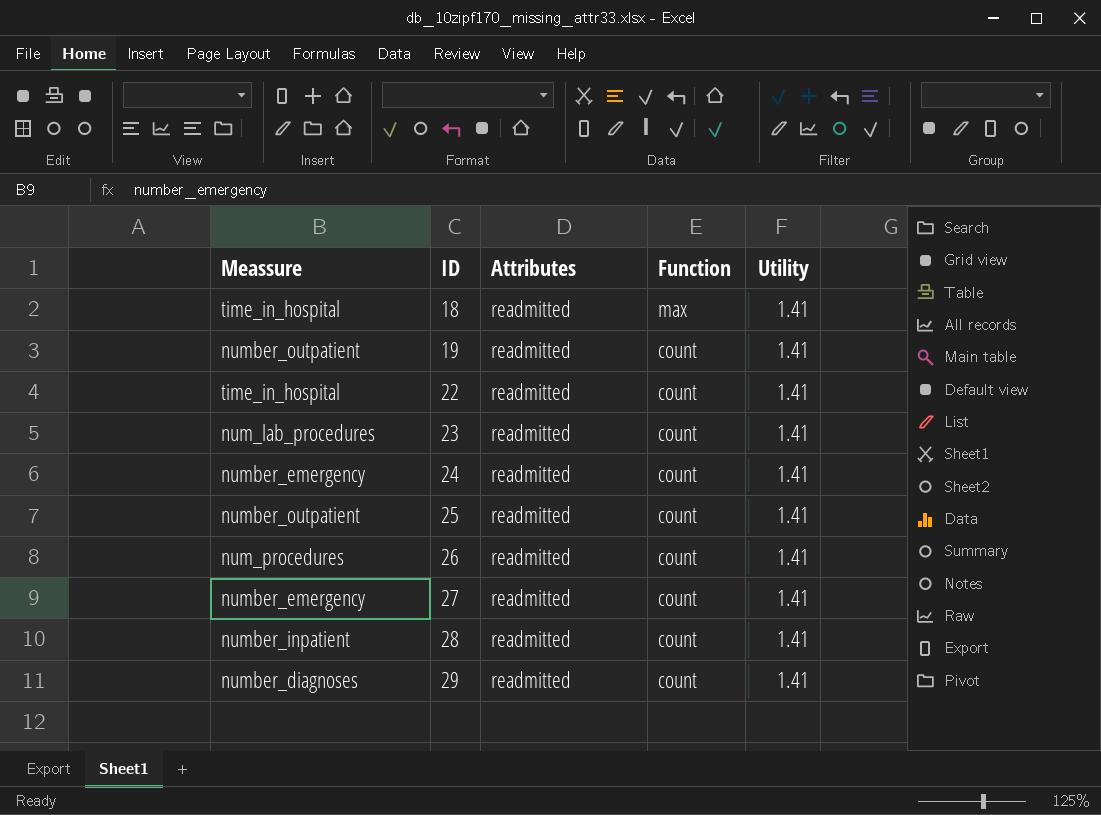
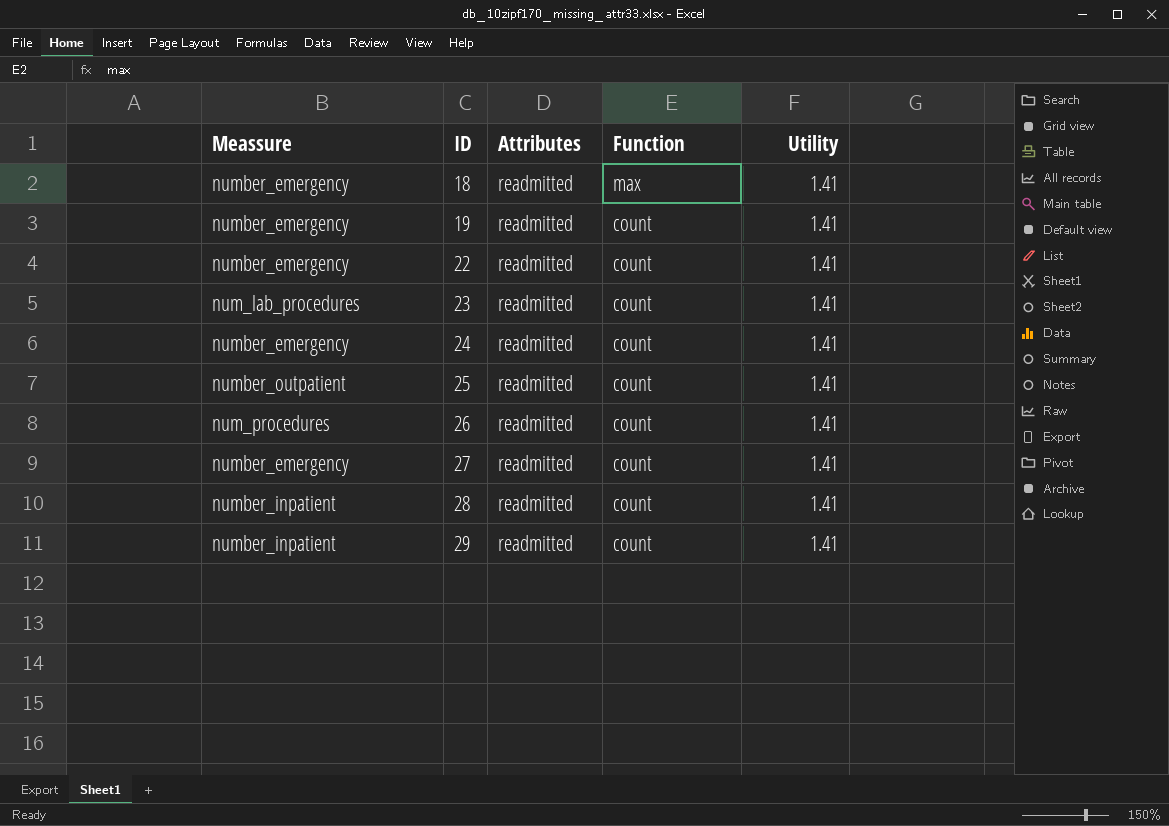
18 | Meassure: time_in_hospital -> number_emergency
19 | Meassure: number_outpatient -> number_emergency
22 | Meassure: time_in_hospital -> number_emergency
29 | Meassure: number_diagnoses -> number_inpatient

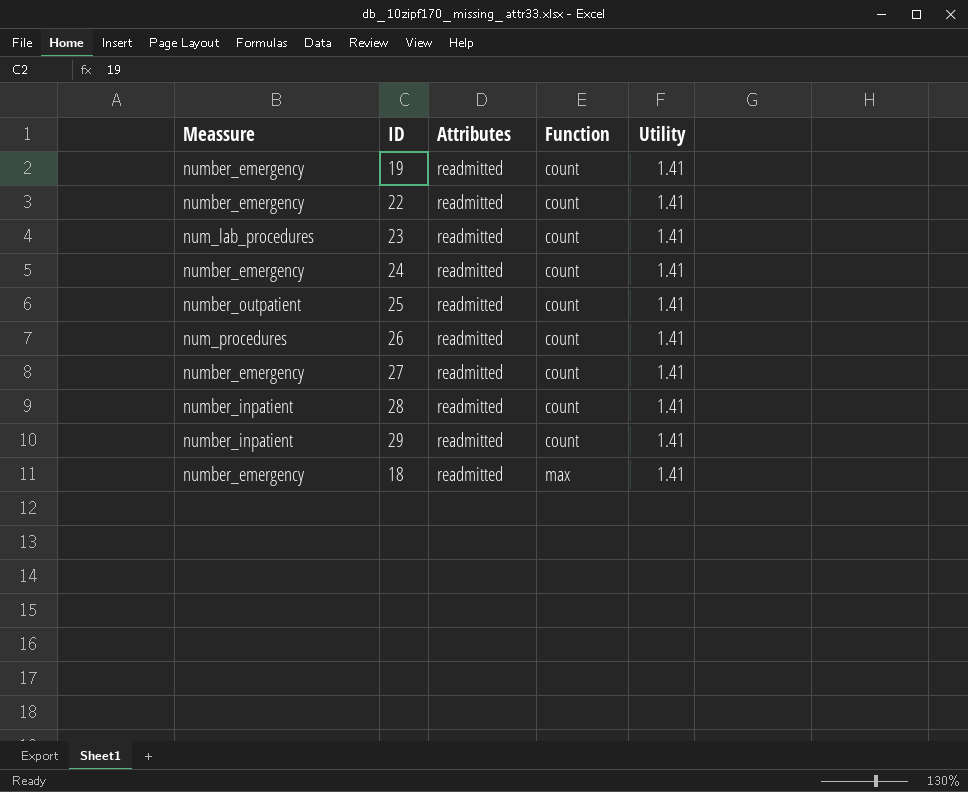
row order: ID ascending -> Function ascending

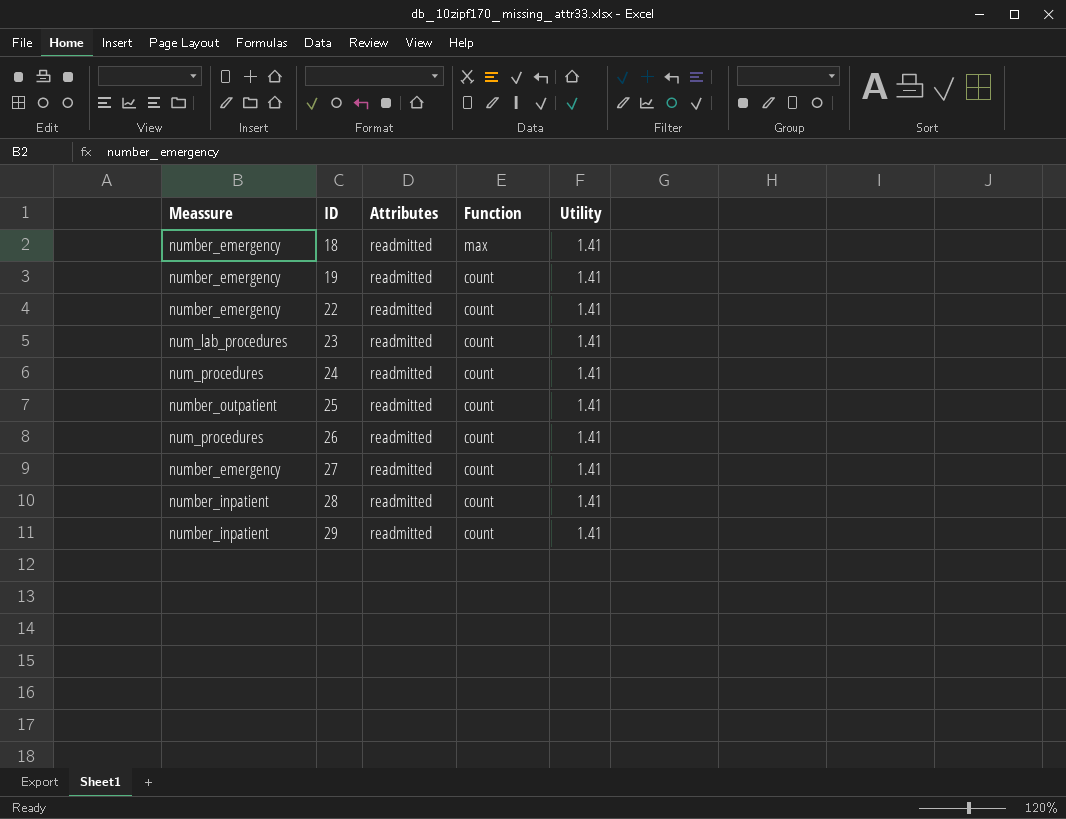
row order: Function ascending -> ID ascending
24 | Meassure: number_emergency -> num_procedures

